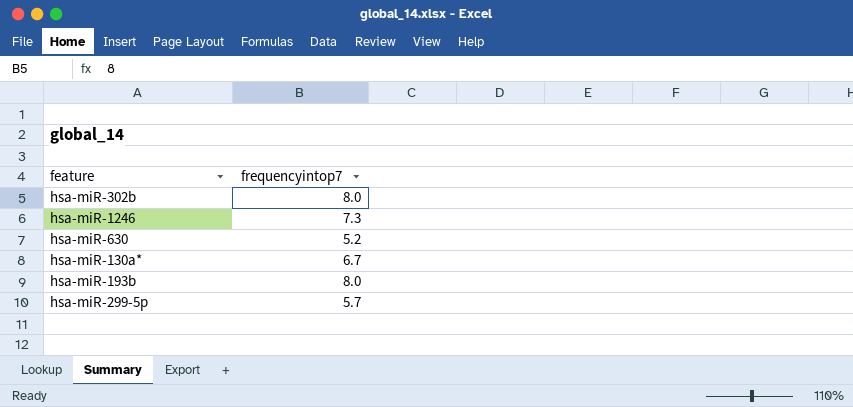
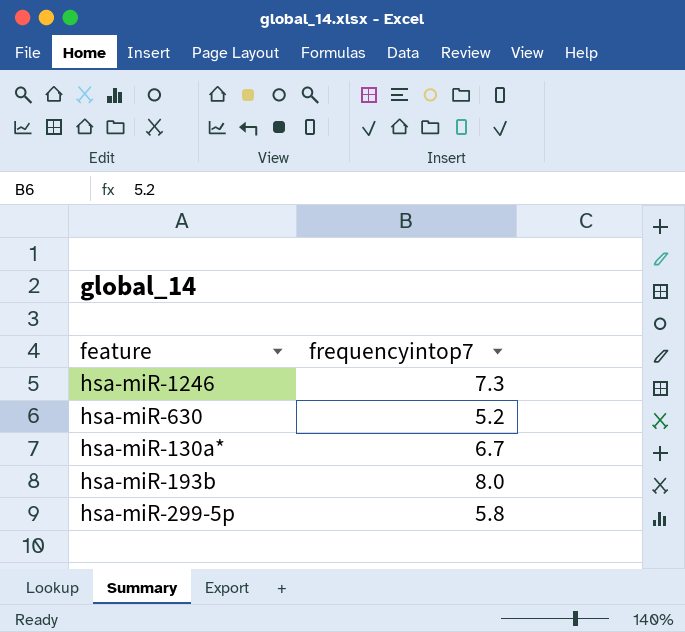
row hsa-miR-302b: 8.0 -> none
hsa-miR-299-5p | frequencyintop7: 5.7 -> 5.8

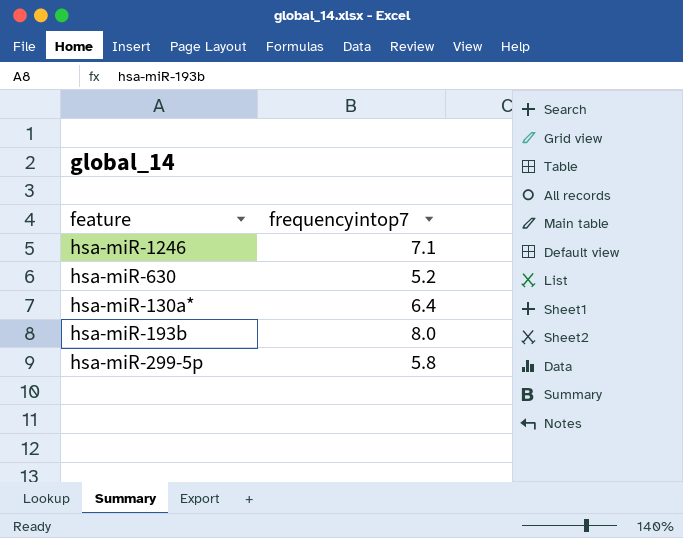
hsa-miR-1246 | frequencyintop7: 7.3 -> 7.1
hsa-miR-130a* | frequencyintop7: 6.7 -> 6.4

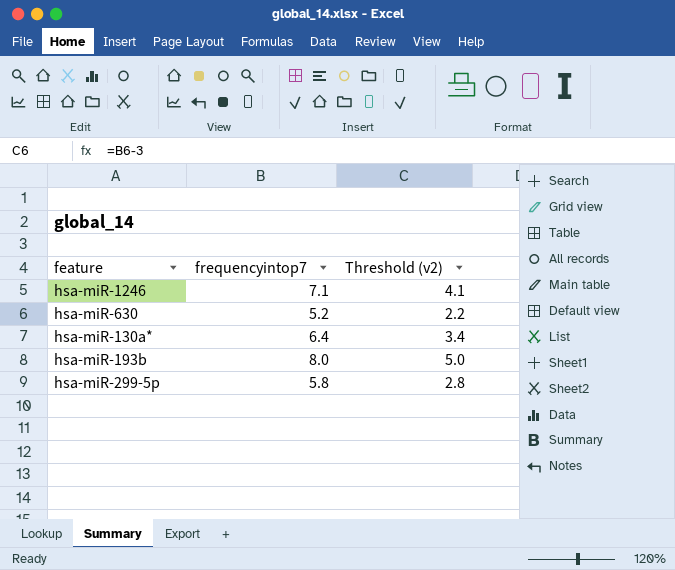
column Threshold (v2) | formula: none -> [frequencyintop7] - 3

